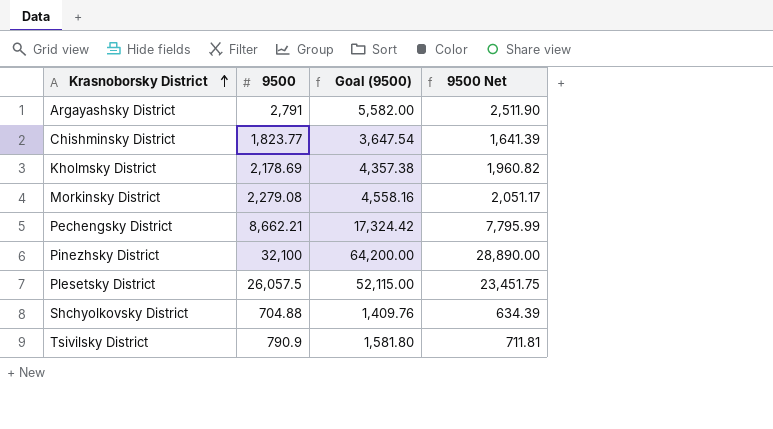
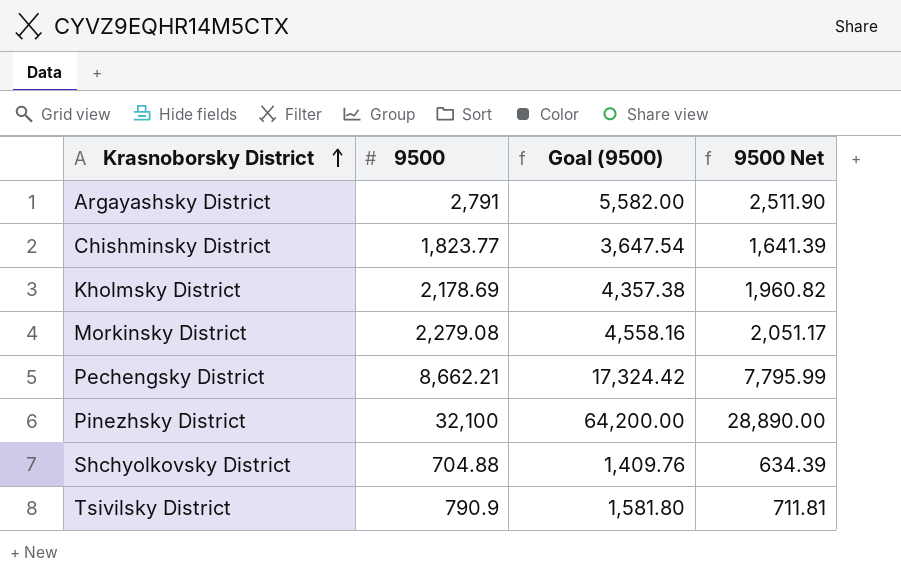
row Plesetsky District: 26,057.5 | 52,115.00 | 23,451.75 -> none

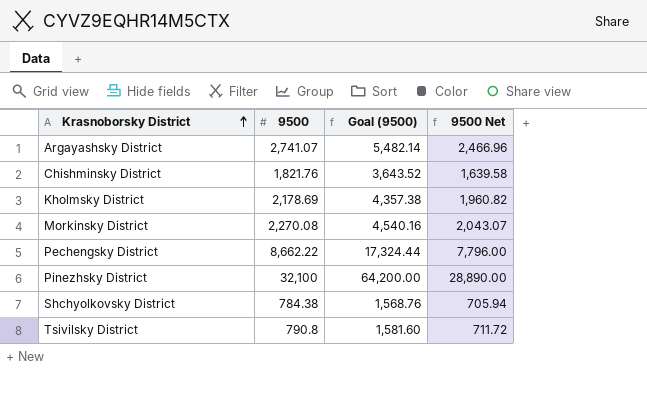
Argayashsky District | 9500: 2,791 -> 2,741.07
Argayashsky District | Goal (9500): 5,582.00 -> 5,482.14
Argayashsky District | 9500 Net: 2,511.90 -> 2,466.96
Chishminsky District | 9500: 1,823.77 -> 1,821.76
Chishminsky District | Goal (9500): 3,647.54 -> 3,643.52
Chishminsky District | 9500 Net: 1,641.39 -> 1,639.58
Morkinsky District | 9500: 2,279.08 -> 2,270.08
Morkinsky District | Goal (9500): 4,558.16 -> 4,540.16
Morkinsky District | 9500 Net: 2,051.17 -> 2,043.07
Pechengsky District | 9500: 8,662.21 -> 8,662.22
Pechengsky District | Goal (9500): 17,324.42 -> 17,324.44
Pechengsky District | 9500 Net: 7,795.99 -> 7,796.00
Shchyolkovsky District | 9500: 704.88 -> 784.38
Shchyolkovsky District | Goal (9500): 1,409.76 -> 1,568.76
Shchyolkovsky District | 9500 Net: 634.39 -> 705.94
Tsivilsky District | 9500: 790.9 -> 790.8
Tsivilsky District | Goal (9500): 1,581.80 -> 1,581.60
Tsivilsky District | 9500 Net: 711.81 -> 711.72

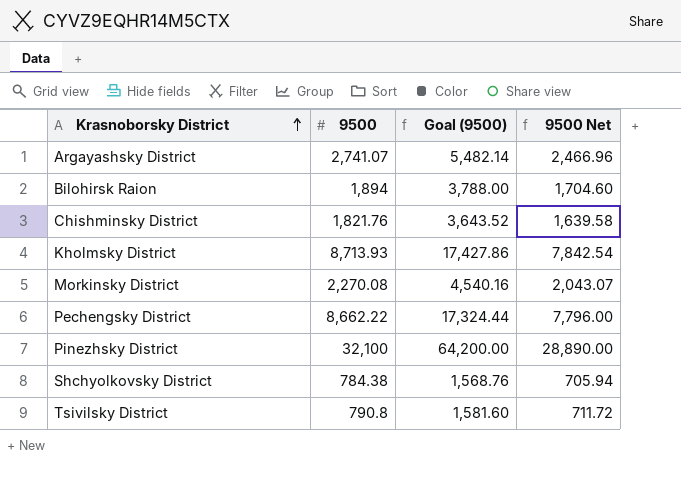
row Bilohirsk Raion: none -> 1,894 | 3,788.00 | 1,704.60
Kholmsky District | 9500: 2,178.69 -> 8,713.93
Kholmsky District | Goal (9500): 4,357.38 -> 17,427.86
Kholmsky District | 9500 Net: 1,960.82 -> 7,842.54

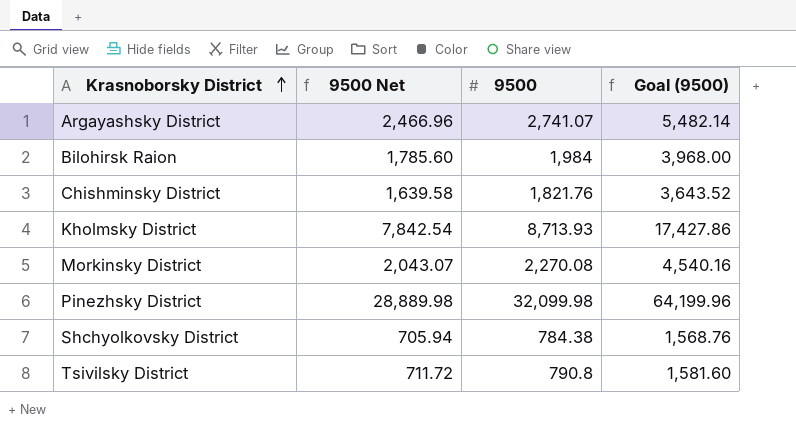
column 9500 Net | position: 4 -> 2
row Pechengsky District: 8,662.22 | 17,324.44 | 7,796.00 -> none
Bilohirsk Raion | 9500 Net: 1,704.60 -> 1,785.60
Bilohirsk Raion | 9500: 1,894 -> 1,984
Bilohirsk Raion | Goal (9500): 3,788.00 -> 3,968.00
Pinezhsky District | 9500 Net: 28,890.00 -> 28,889.98
Pinezhsky District | 9500: 32,100 -> 32,099.98
Pinezhsky District | Goal (9500): 64,200.00 -> 64,199.96

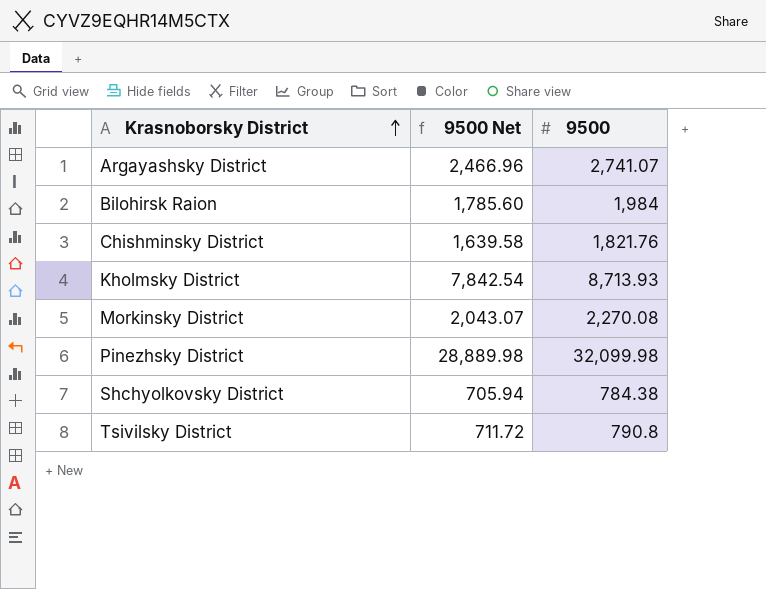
column Goal (9500) | formula: [9500] * 2 -> none

